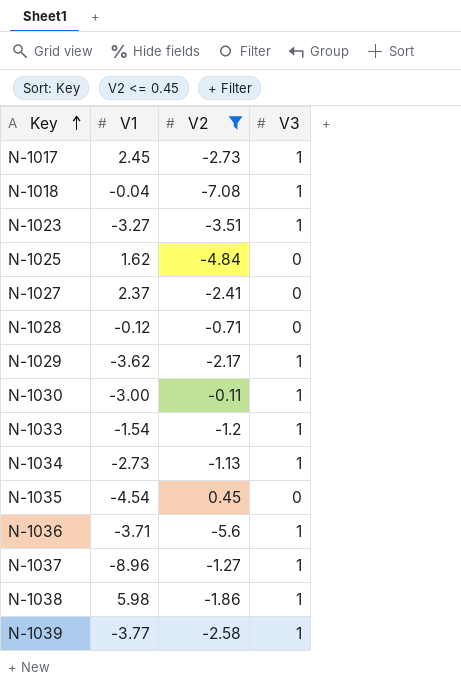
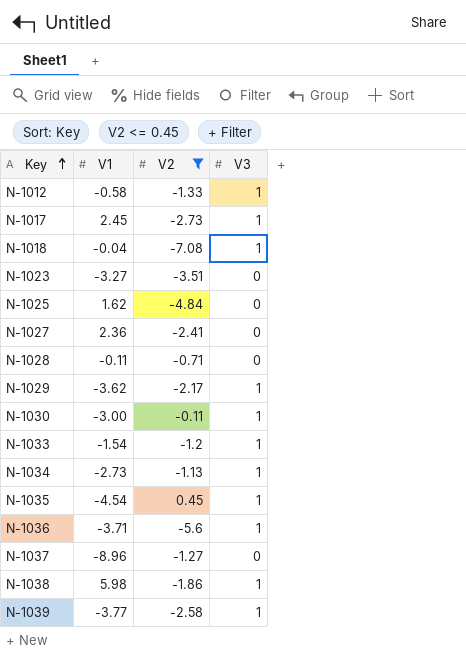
row N-1012: none -> -0.58 | -1.33 | 1
N-1023 | V3: 1 -> 0
N-1027 | V1: 2.37 -> 2.36
N-1028 | V1: -0.12 -> -0.11
N-1035 | V3: 0 -> 1
N-1037 | V3: 1 -> 0

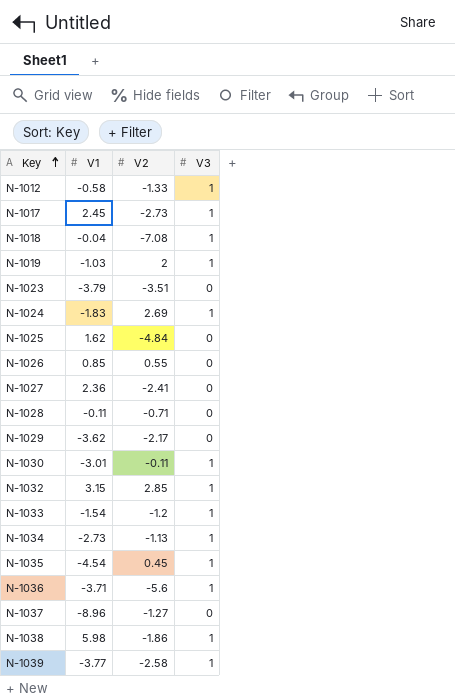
filter: V2 <= 0.45 -> none
N-1023 | V1: -3.27 -> -3.79
N-1029 | V3: 1 -> 0
N-1030 | V1: -3.00 -> -3.01

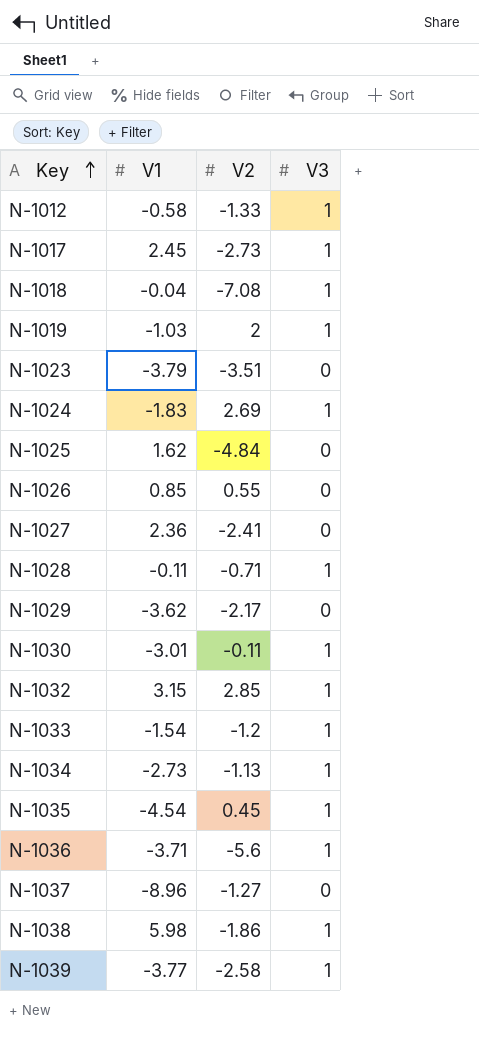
N-1028 | V3: 0 -> 1

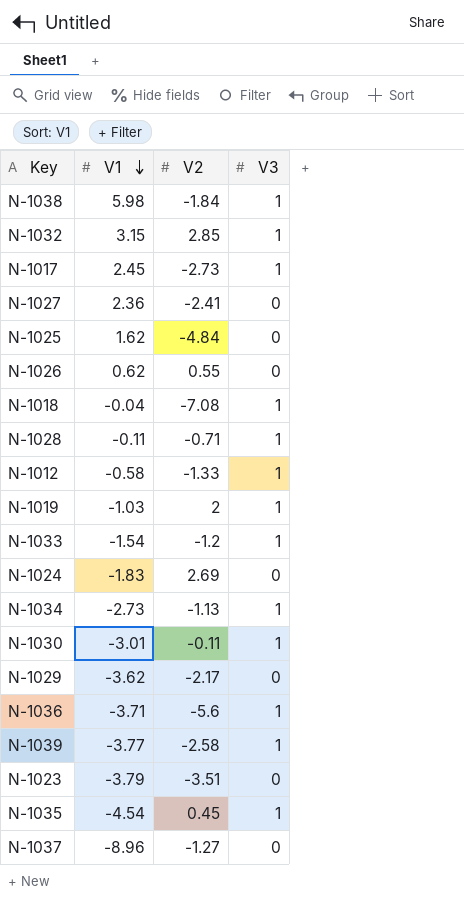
row order: Key ascending -> V1 descending
N-1038 | V2: -1.86 -> -1.84
N-1026 | V1: 0.85 -> 0.62
N-1024 | V3: 1 -> 0

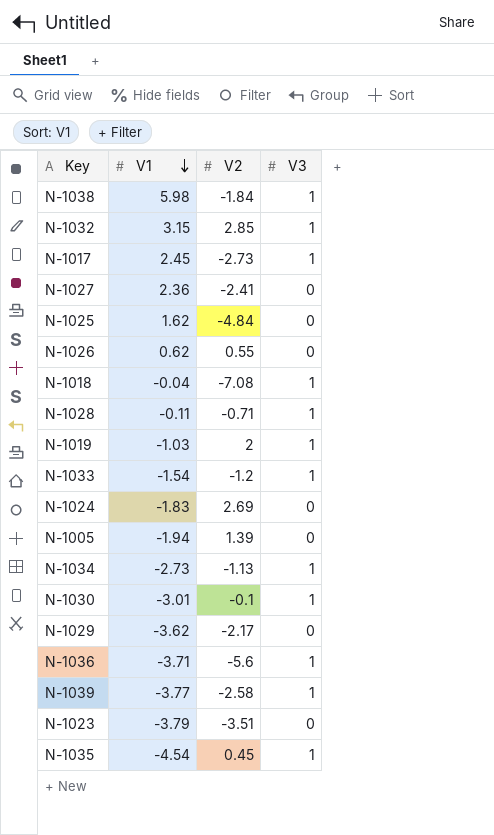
row N-1012: -0.58 | -1.33 | 1 -> none
row N-1037: -8.96 | -1.27 | 0 -> none
row N-1005: none -> -1.94 | 1.39 | 0
N-1030 | V2: -0.11 -> -0.1

